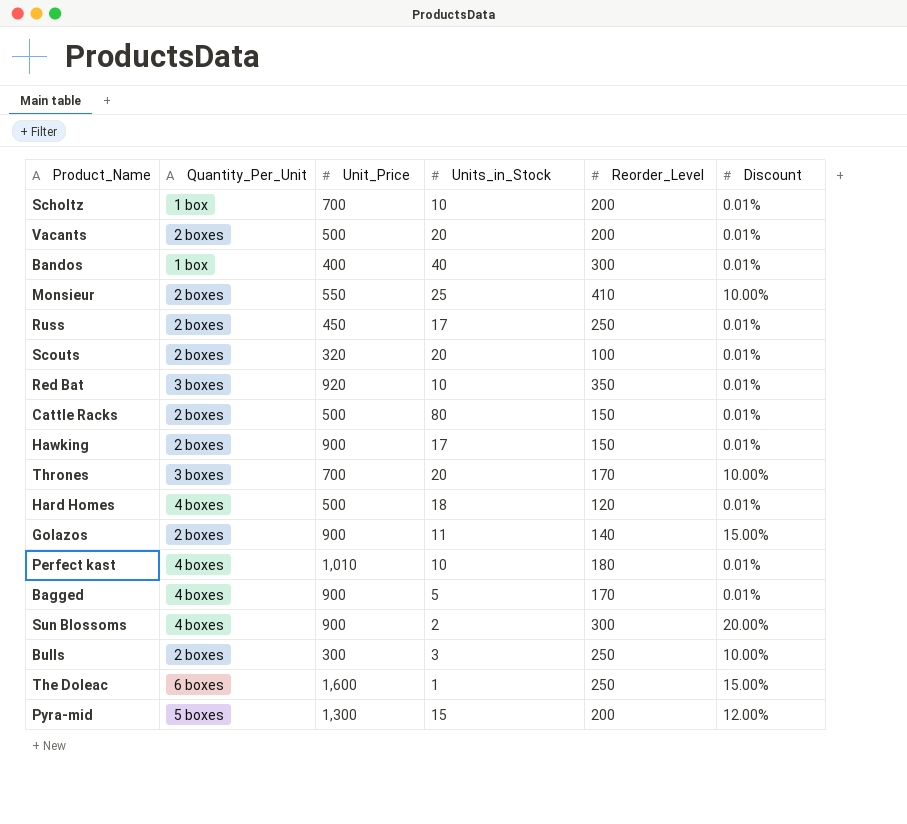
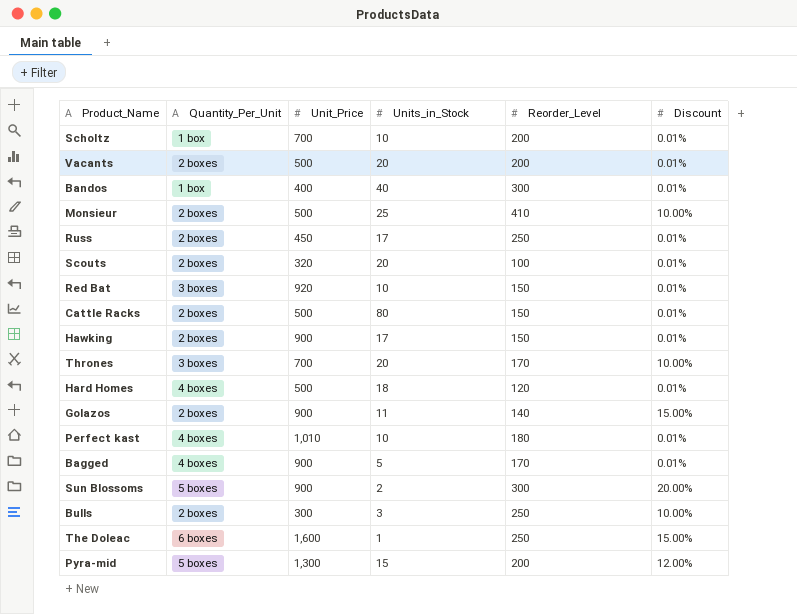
Monsieur | Unit_Price: 550 -> 500
Red Bat | Reorder_Level: 350 -> 150
Sun Blossoms | Quantity_Per_Unit: 4 boxes -> 5 boxes

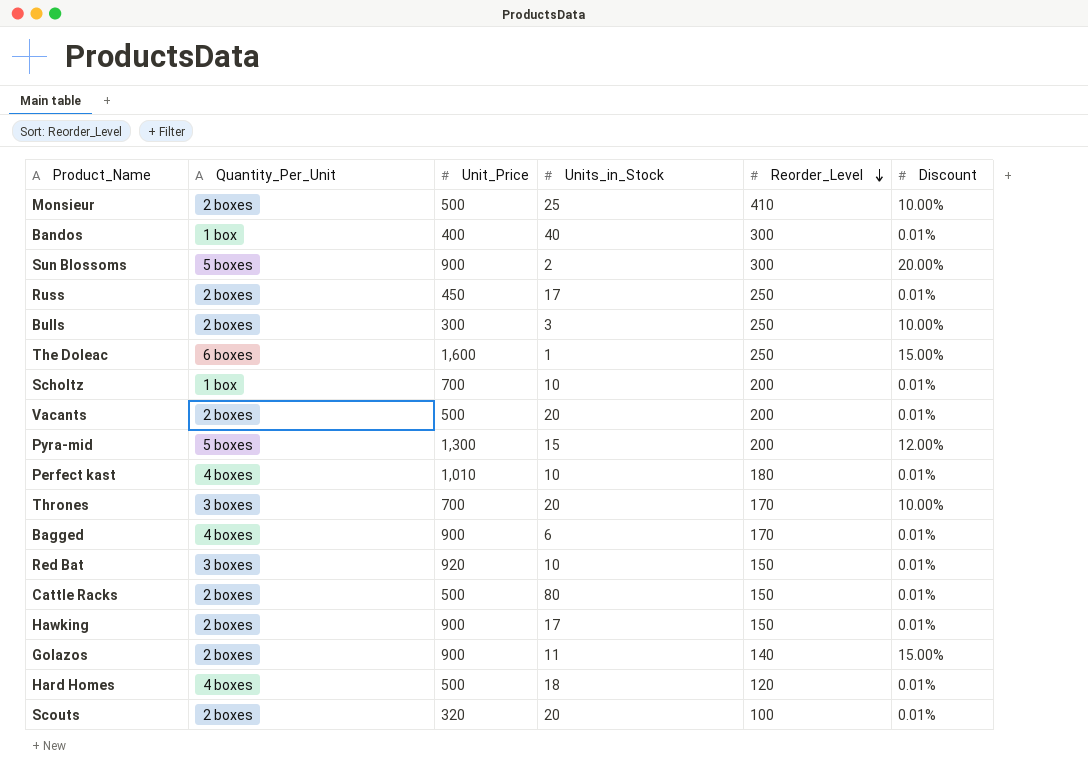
row order: none -> Reorder_Level descending
Bagged | Units_in_Stock: 5 -> 6

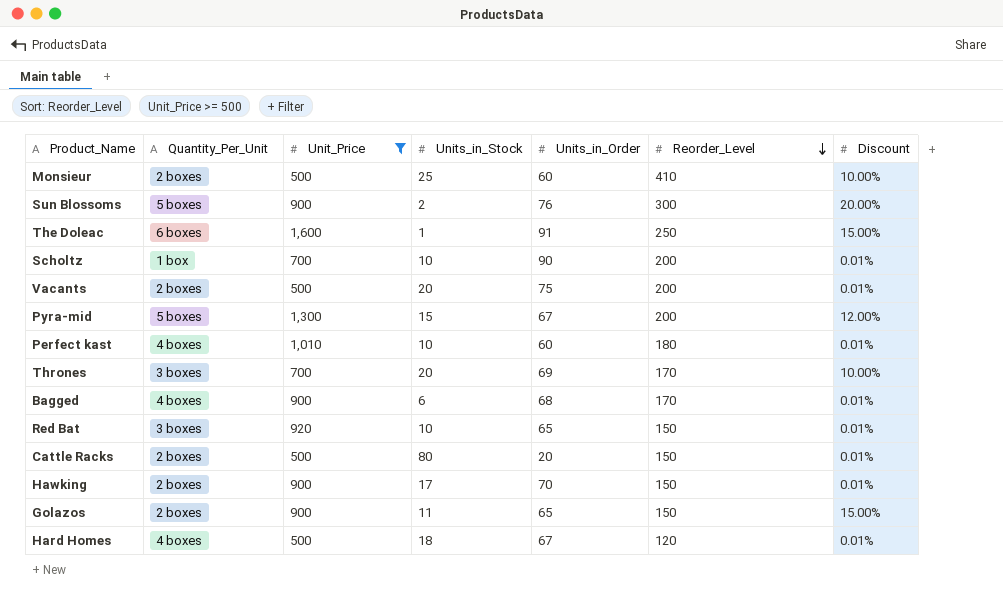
filter: none -> Unit_Price >= 500
column Units_in_Order | position: none -> 5
Golazos | Reorder_Level: 140 -> 150

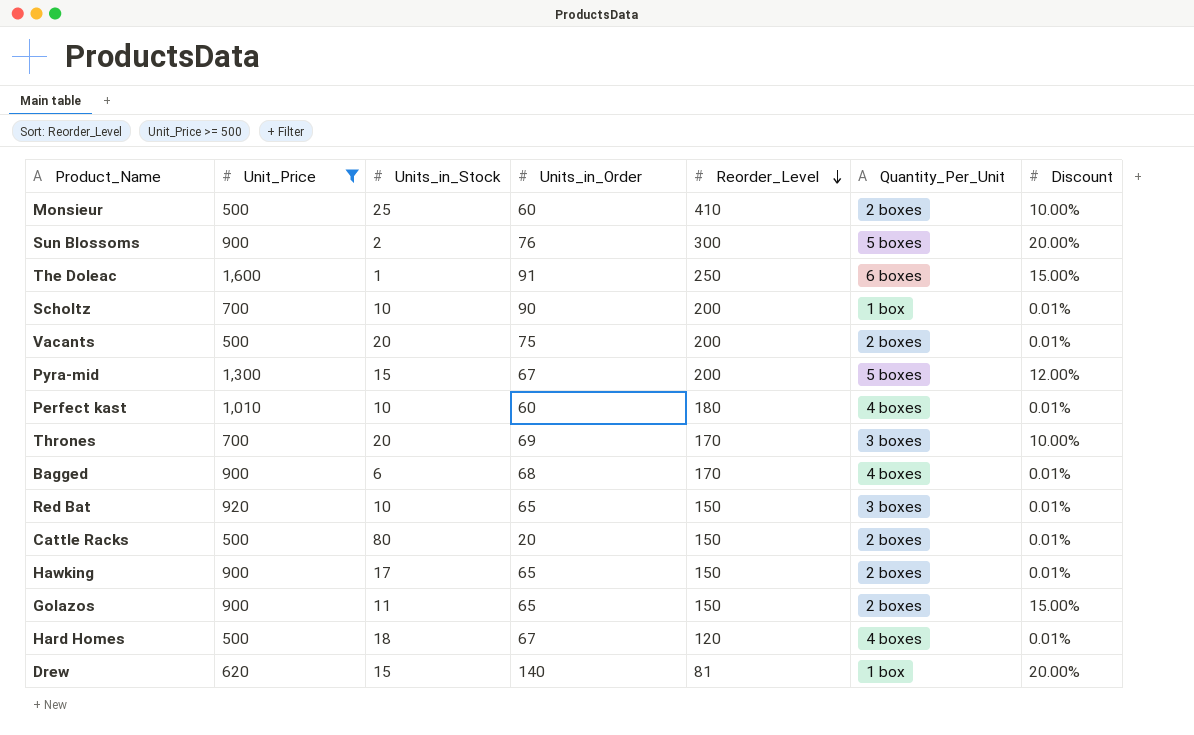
column Quantity_Per_Unit | position: 2 -> 6
Hawking | Units_in_Order: 70 -> 65
row Drew: none -> 620 | 15 | 140 | 81 | 1 box | 20.00%

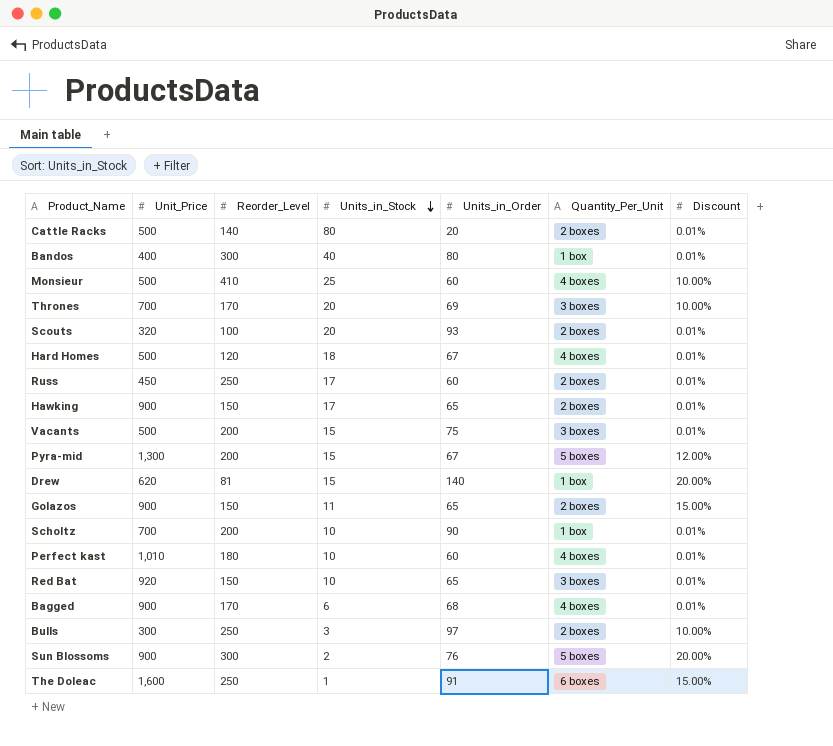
filter: Unit_Price >= 500 -> none
row order: Reorder_Level descending -> Units_in_Stock descending
column Reorder_Level | position: 5 -> 3
Cattle Racks | Reorder_Level: 150 -> 140
Monsieur | Quantity_Per_Unit: 2 boxes -> 4 boxes
Vacants | Units_in_Stock: 20 -> 15
Vacants | Quantity_Per_Unit: 2 boxes -> 3 boxes

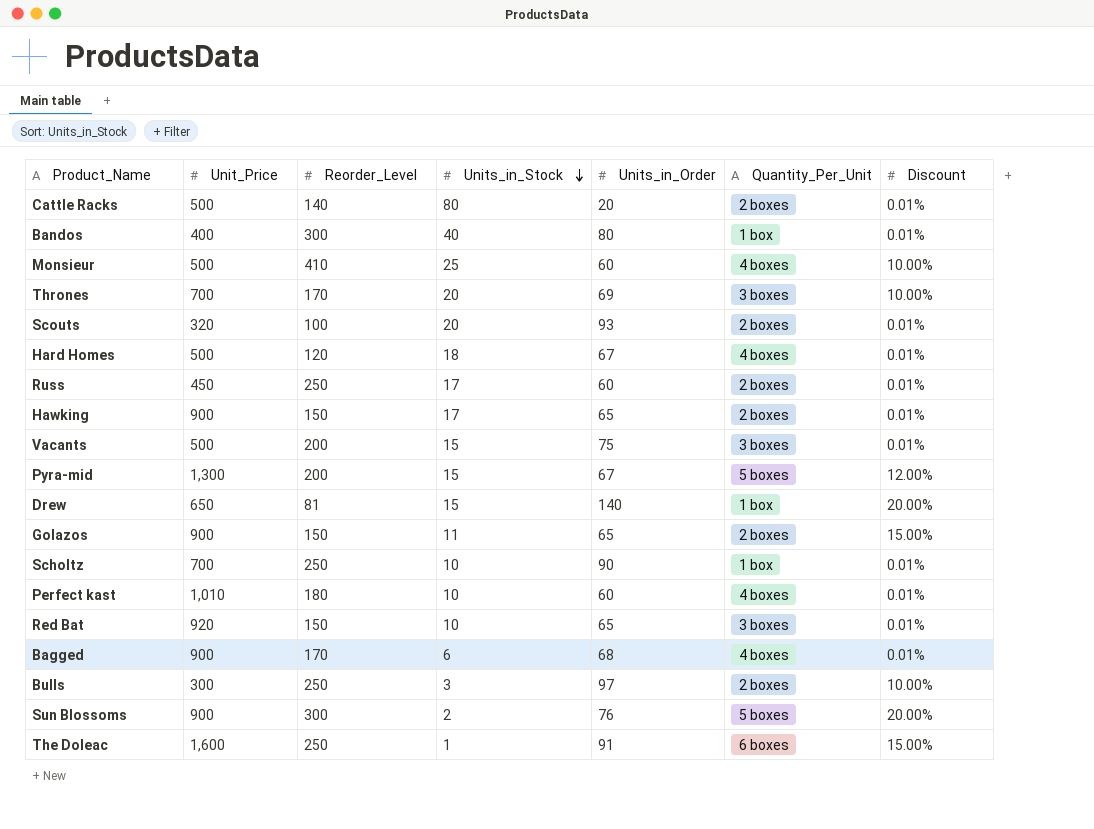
Drew | Unit_Price: 620 -> 650
Scholtz | Reorder_Level: 200 -> 250

